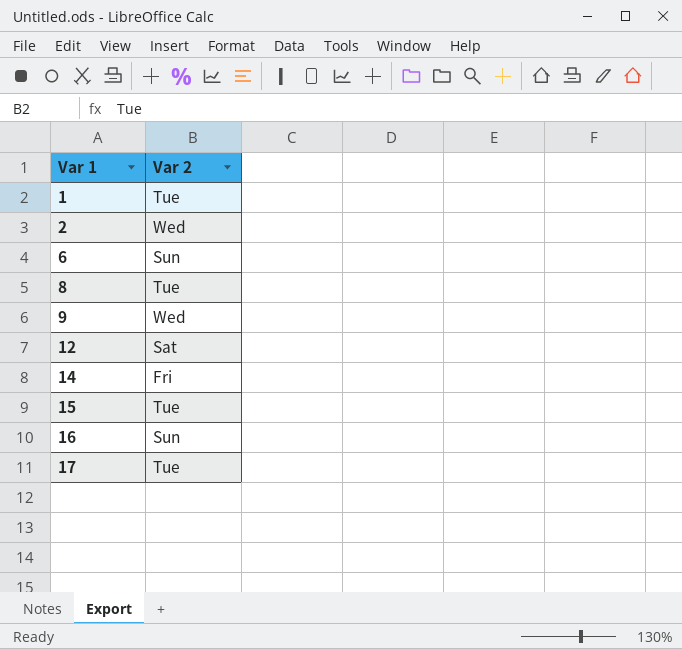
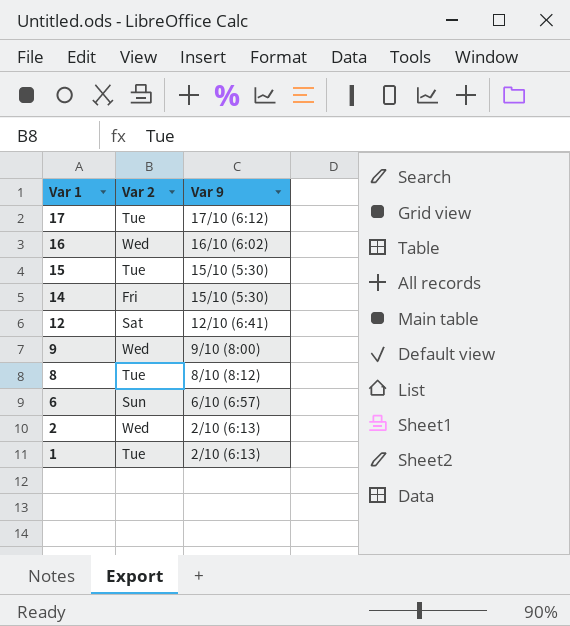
row order: Var 1 ascending -> Var 1 descending
column Var 9 | position: none -> 3
16 | Var 2: Sun -> Wed

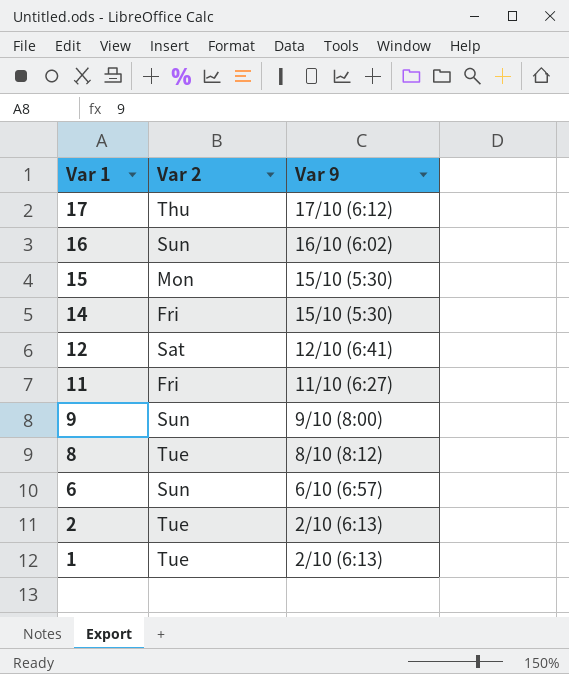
17 | Var 2: Tue -> Thu
16 | Var 2: Wed -> Sun
15 | Var 2: Tue -> Mon
row 11: none -> Fri | 11/10 (6:27)
9 | Var 2: Wed -> Sun
2 | Var 2: Wed -> Tue

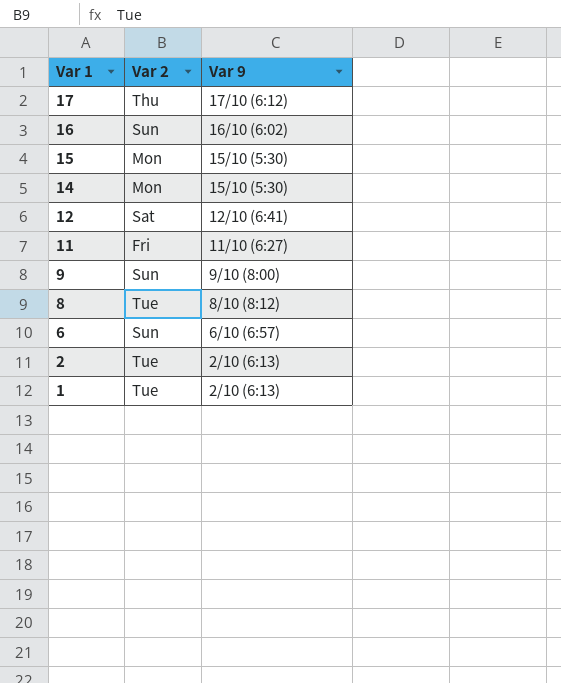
14 | Var 2: Fri -> Mon

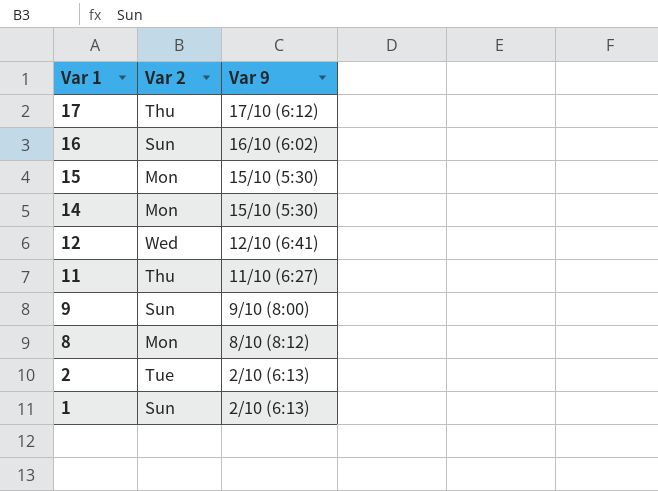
row 6: Sun | 6/10 (6:57) -> none
12 | Var 2: Sat -> Wed
11 | Var 2: Fri -> Thu
8 | Var 2: Tue -> Mon
1 | Var 2: Tue -> Sun

